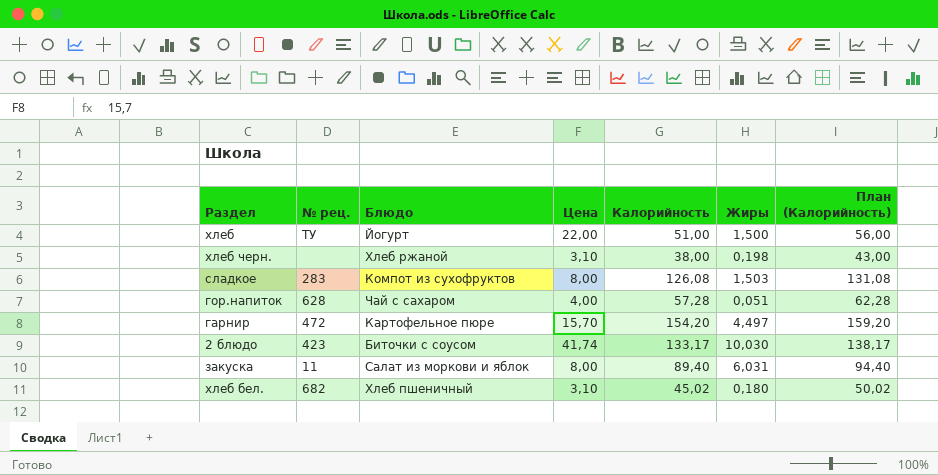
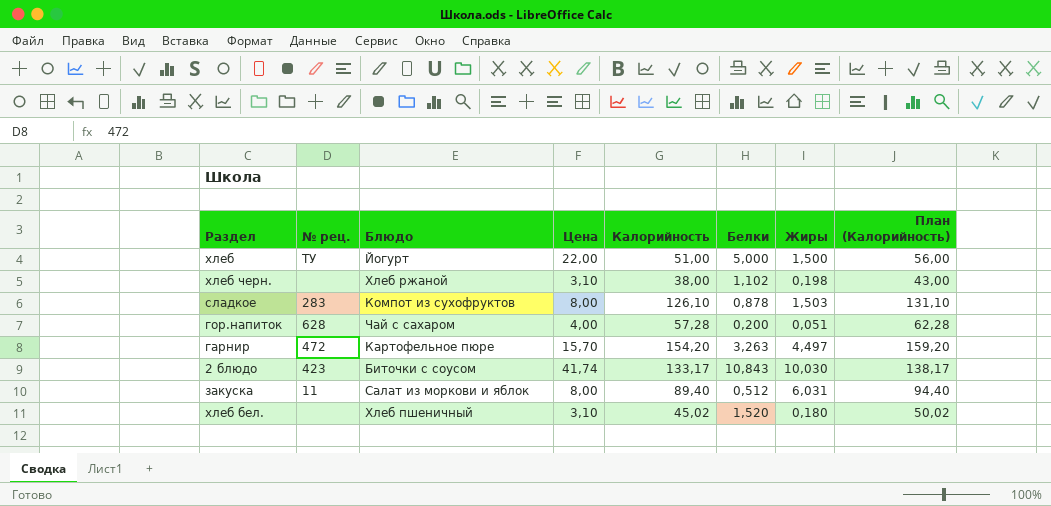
column Белки | position: none -> 6
сладкое | Калорийность: 126,08 -> 126,10
сладкое | План (Калорийность): 131,08 -> 131,10
хлеб бел. | № рец.: 682 -> none

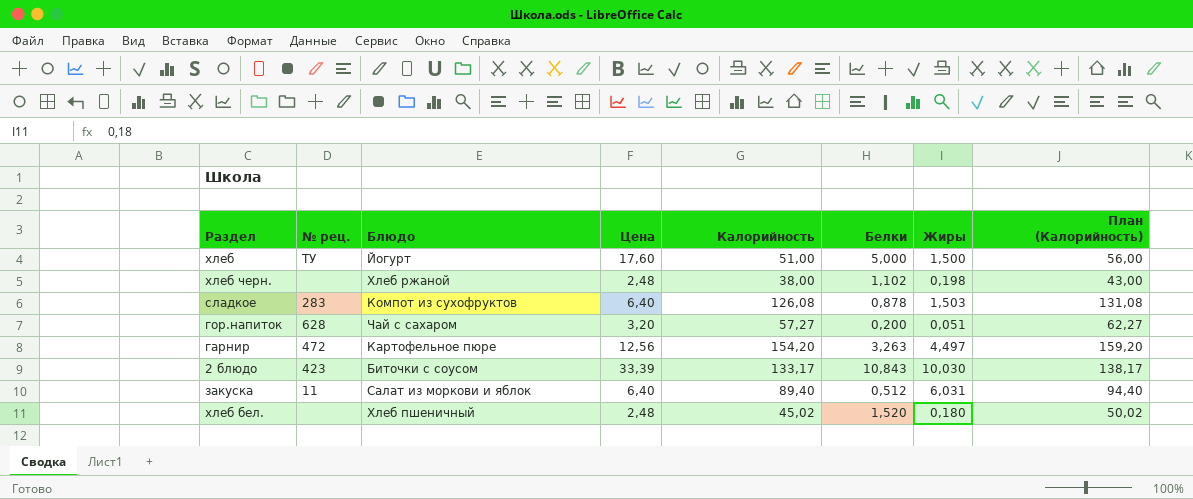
хлеб | Цена: 22,00 -> 17,60
хлеб черн. | Цена: 3,10 -> 2,48
сладкое | Цена: 8,00 -> 6,40
сладкое | Калорийность: 126,10 -> 126,08
сладкое | План (Калорийность): 131,10 -> 131,08
гор.напиток | Цена: 4,00 -> 3,20
гор.напиток | Калорийность: 57,28 -> 57,27
гор.напиток | План (Калорийность): 62,28 -> 62,27
гарнир | Цена: 15,70 -> 12,56
2 блюдо | Цена: 41,74 -> 33,39
закуска | Цена: 8,00 -> 6,40
хлеб бел. | Цена: 3,10 -> 2,48

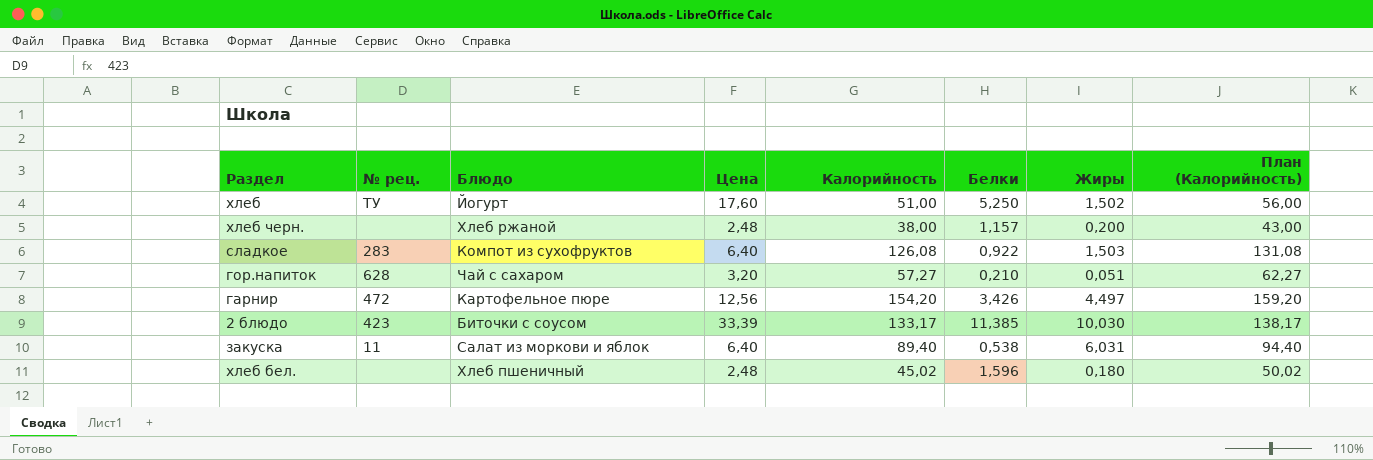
хлеб | Белки: 5,000 -> 5,250
хлеб | Жиры: 1,500 -> 1,502
хлеб черн. | Белки: 1,102 -> 1,157
хлеб черн. | Жиры: 0,198 -> 0,200
сладкое | Белки: 0,878 -> 0,922
гор.напиток | Белки: 0,200 -> 0,210
гарнир | Белки: 3,263 -> 3,426
2 блюдо | Белки: 10,843 -> 11,385
закуска | Белки: 0,512 -> 0,538
хлеб бел. | Белки: 1,520 -> 1,596

